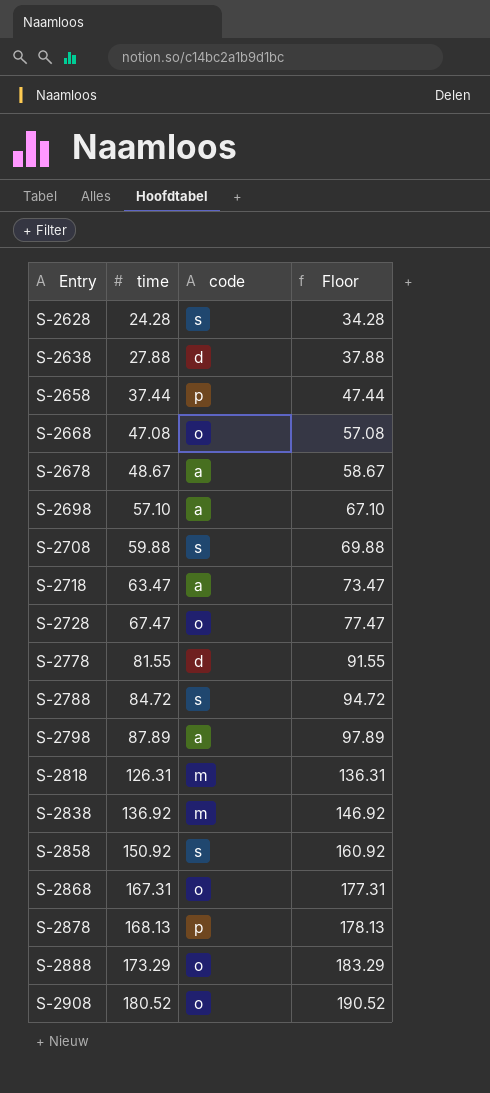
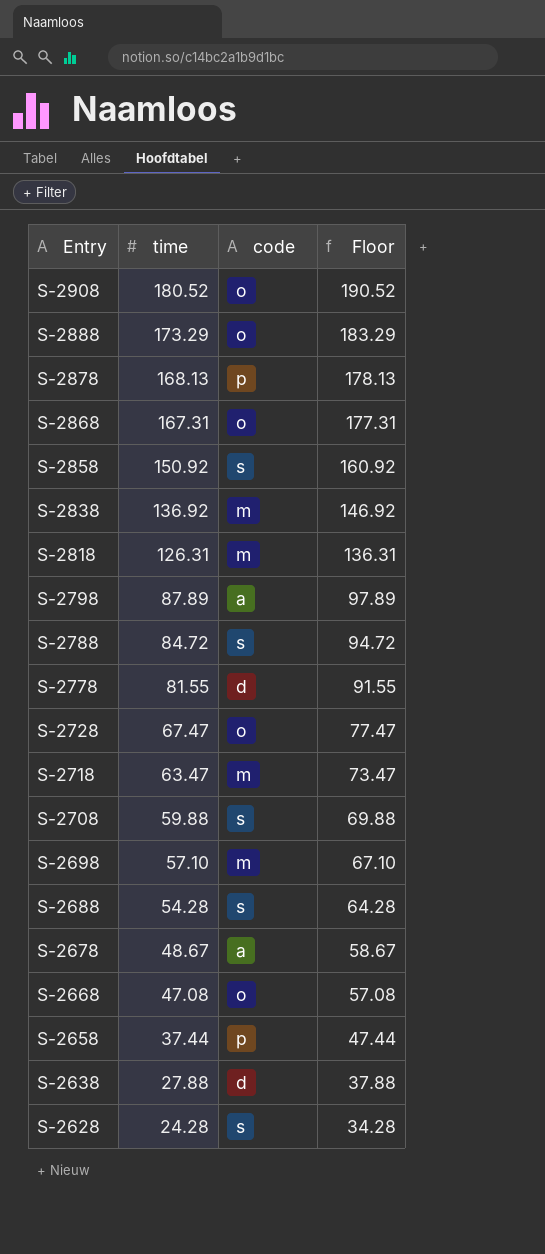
row order: Entry ascending -> Entry descending
S-2718 | code: a -> m
S-2698 | code: a -> m
row S-2688: none -> 54.28 | s | 64.28

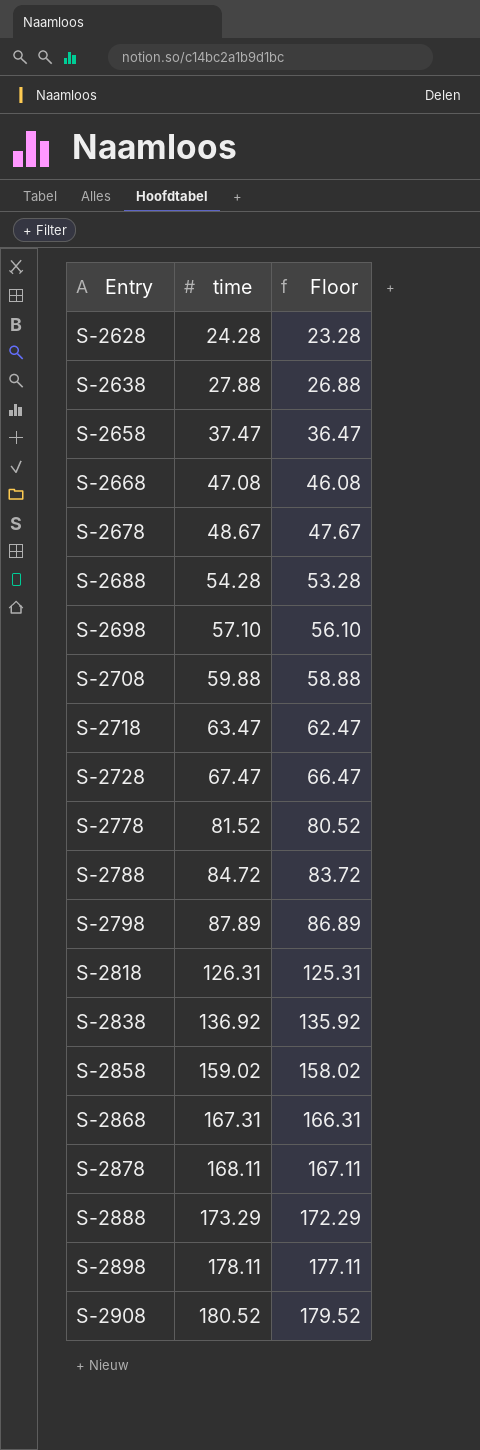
row order: Entry descending -> Entry ascending
column code | position: 3 -> none
column Floor | formula: [time] + 10 -> [time] - 1
S-2658 | time: 37.44 -> 37.47
S-2778 | time: 81.55 -> 81.52
S-2858 | time: 150.92 -> 159.02
S-2878 | time: 168.13 -> 168.11
row S-2898: none -> 178.11 | 177.11

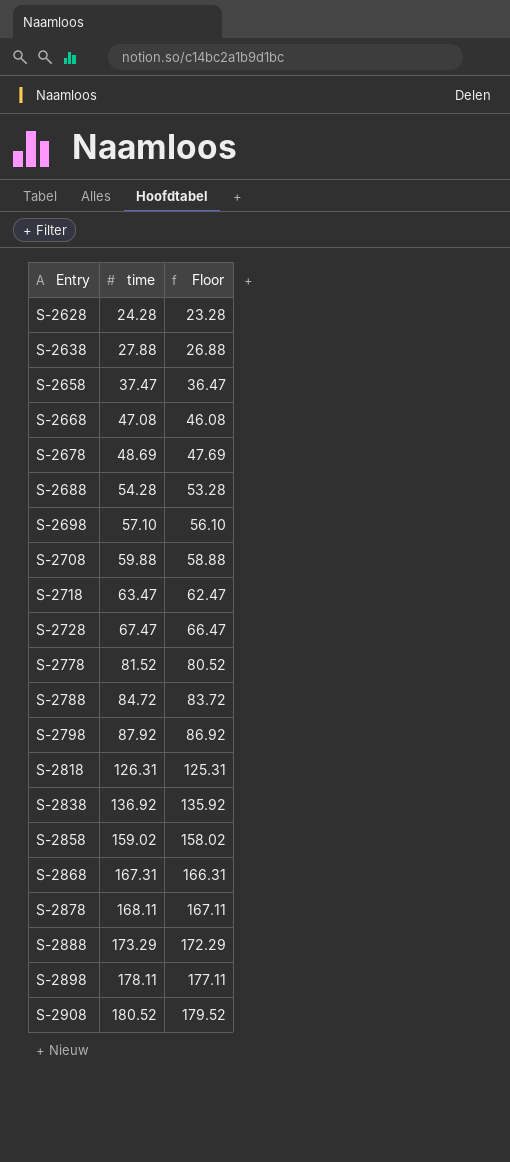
S-2678 | time: 48.67 -> 48.69
S-2678 | Floor: 47.67 -> 47.69
S-2798 | time: 87.89 -> 87.92
S-2798 | Floor: 86.89 -> 86.92

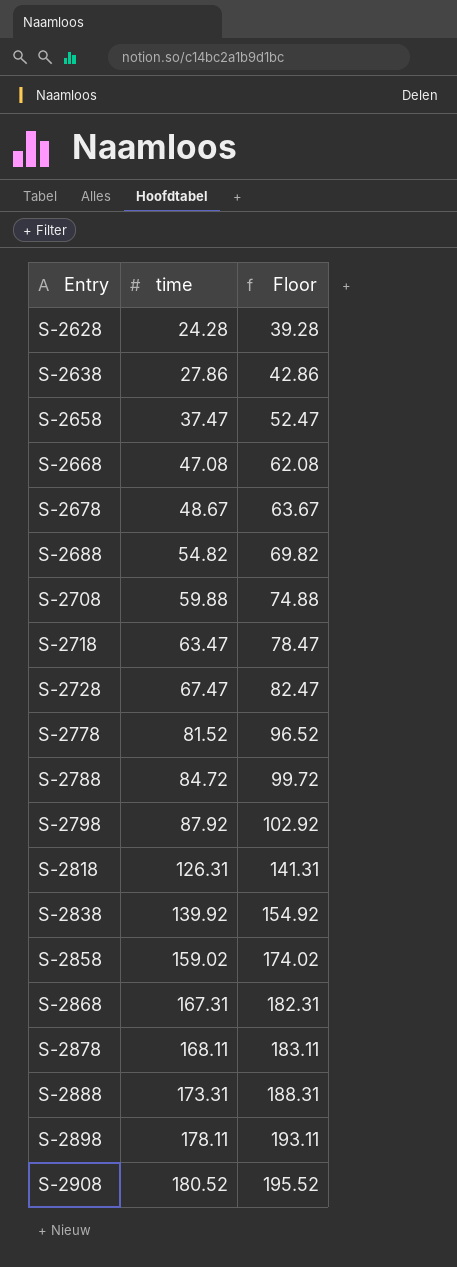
column Floor | formula: [time] - 1 -> [time] + 15
row S-2698: 57.10 | 56.10 -> none
S-2638 | time: 27.88 -> 27.86
S-2678 | time: 48.69 -> 48.67
S-2688 | time: 54.28 -> 54.82
S-2838 | time: 136.92 -> 139.92
S-2888 | time: 173.29 -> 173.31

